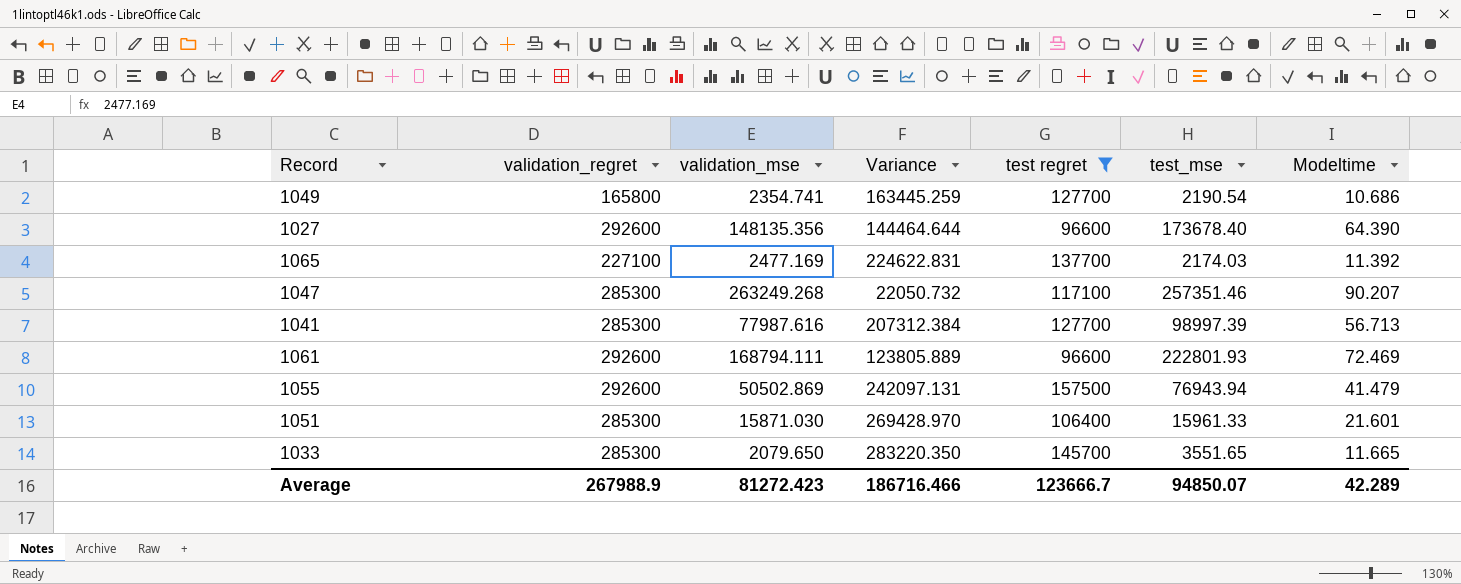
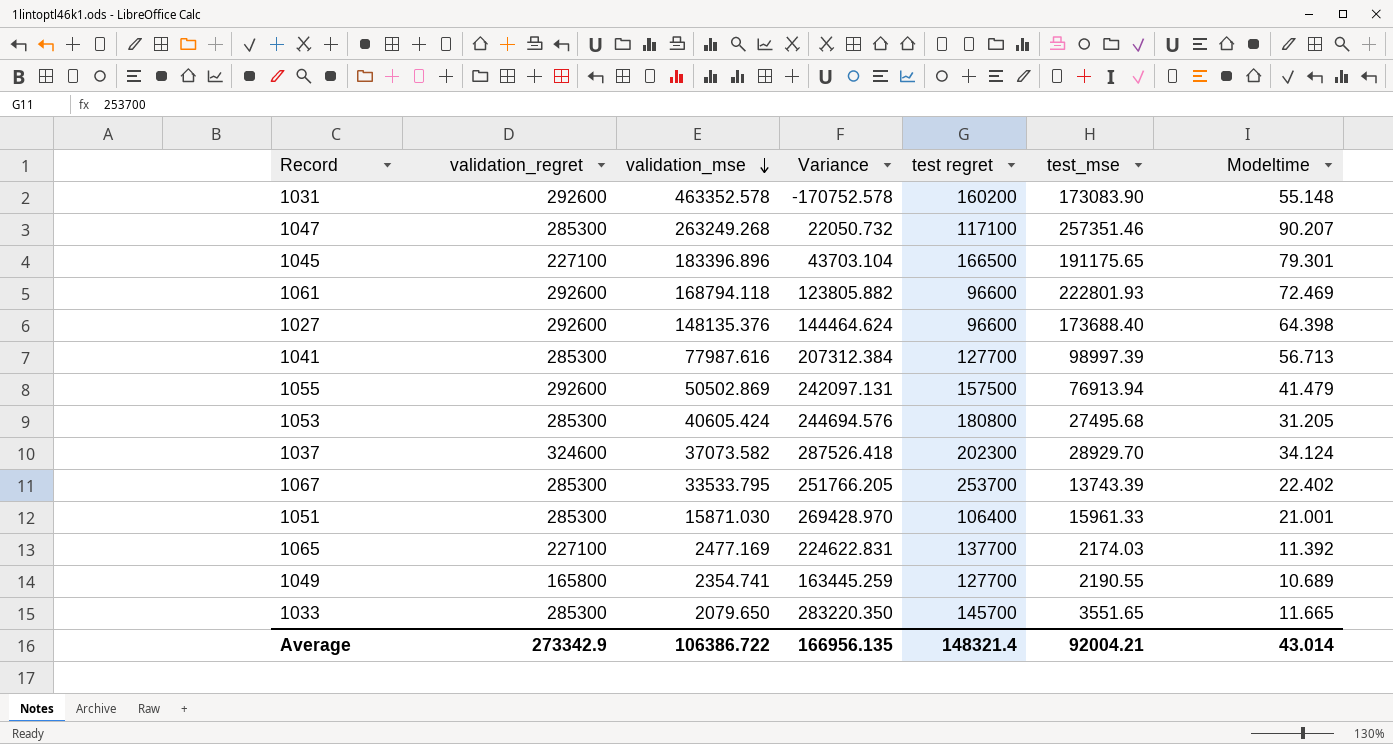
filter: test regret <= 157500 -> none
row order: none -> validation_mse descending
1061 | validation_mse: 168794.111 -> 168794.118
1061 | Variance: 123805.889 -> 123805.882
1027 | validation_mse: 148135.356 -> 148135.376
1027 | Variance: 144464.644 -> 144464.624
1027 | test_mse: 173678.40 -> 173688.40
1027 | Modeltime: 64.390 -> 64.398
1055 | test_mse: 76943.94 -> 76913.94
1051 | Modeltime: 21.601 -> 21.001
1049 | test_mse: 2190.54 -> 2190.55
1049 | Modeltime: 10.686 -> 10.689
Average | validation_regret: 267988.9 -> 273342.9
Average | validation_mse: 81272.423 -> 106386.722
Average | Variance: 186716.466 -> 166956.135
Average | test regret: 123666.7 -> 148321.4
Average | test_mse: 94850.07 -> 92004.21
Average | Modeltime: 42.289 -> 43.014

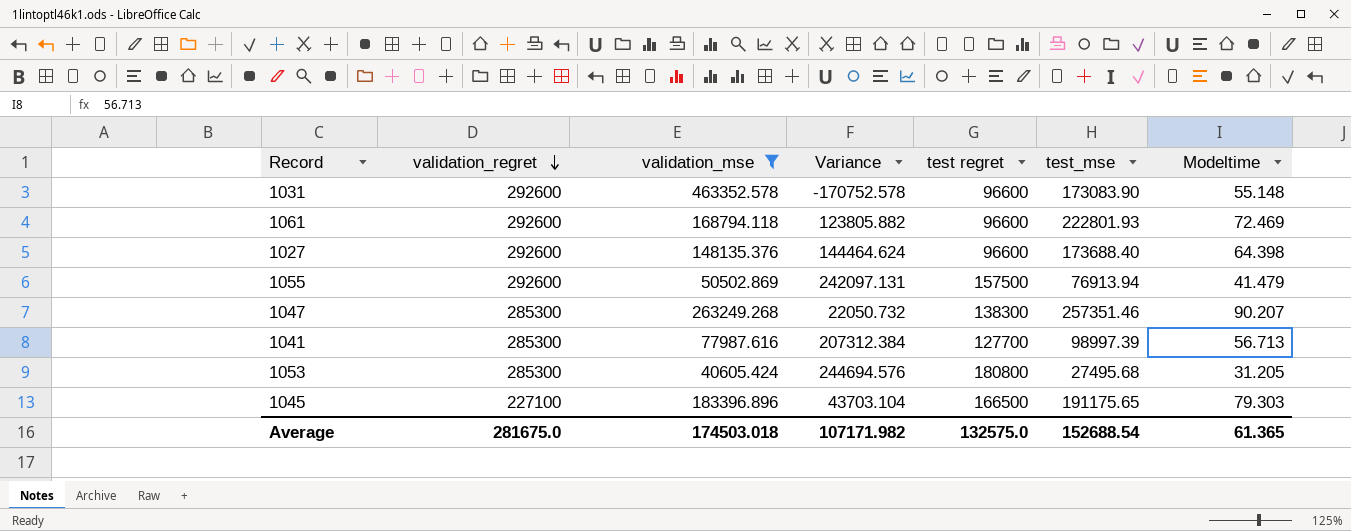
filter: none -> validation_mse >= 40605.424
row order: validation_mse descending -> validation_regret descending
1031 | test regret: 160200 -> 96600
1047 | test regret: 117100 -> 138300
1045 | Modeltime: 79.301 -> 79.303
Average | validation_regret: 273342.9 -> 281675.0
Average | validation_mse: 106386.722 -> 174503.018
Average | Variance: 166956.135 -> 107171.982
Average | test regret: 148321.4 -> 132575.0
Average | test_mse: 92004.21 -> 152688.54
Average | Modeltime: 43.014 -> 61.365

